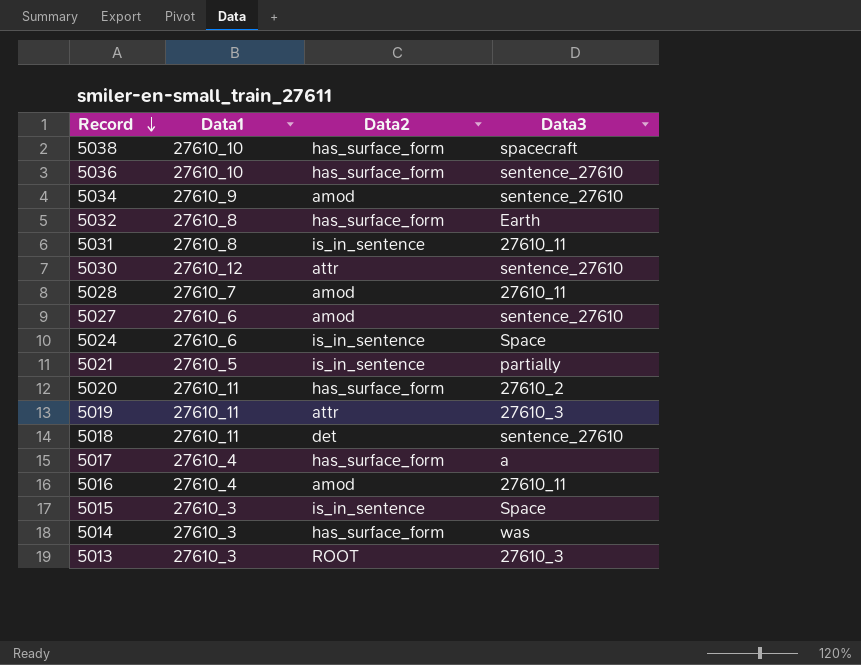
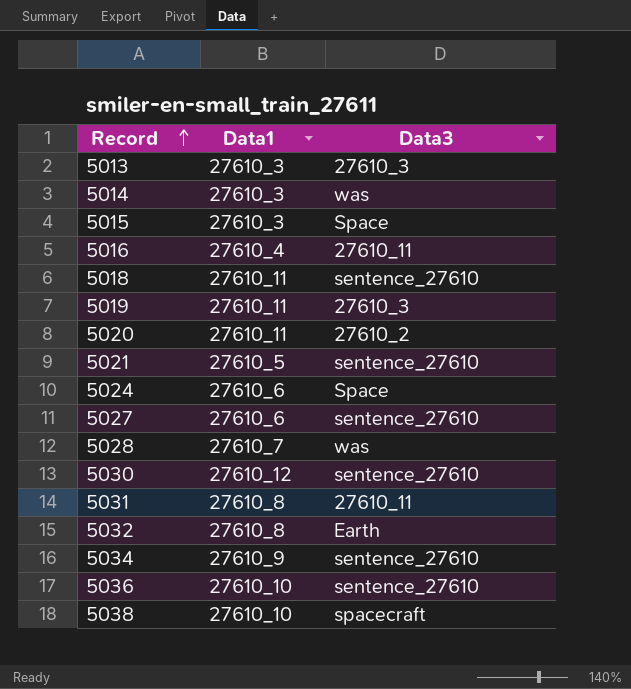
row order: Record descending -> Record ascending
column Data2 | position: 3 -> none
row 5017: 27610_4 | has_surface_form | a -> none
5021 | Data3: partially -> sentence_27610
5028 | Data3: 27610_11 -> was

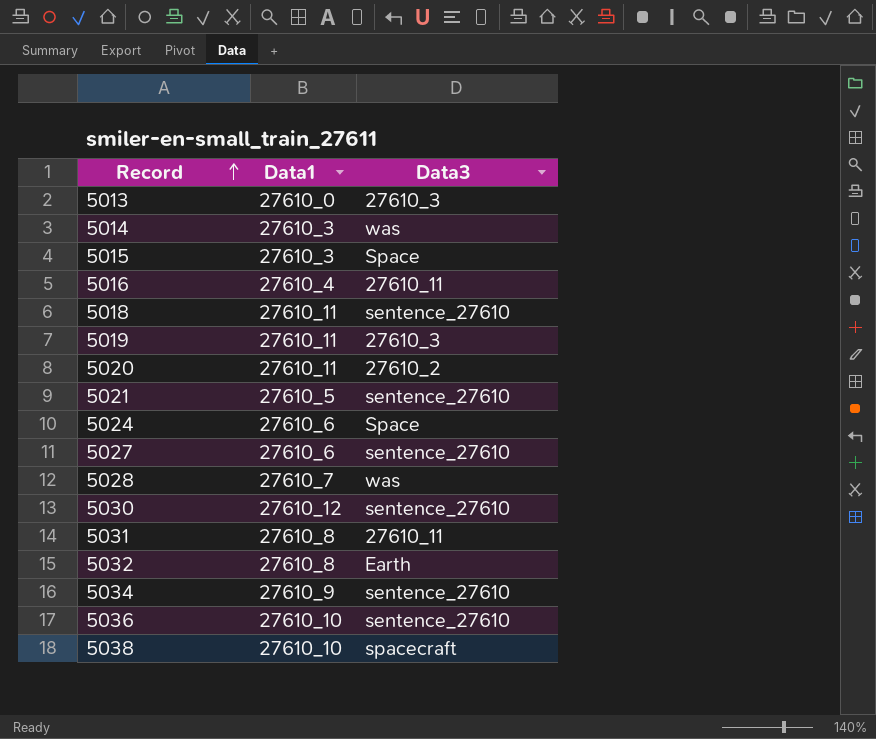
5013 | Data1: 27610_3 -> 27610_0

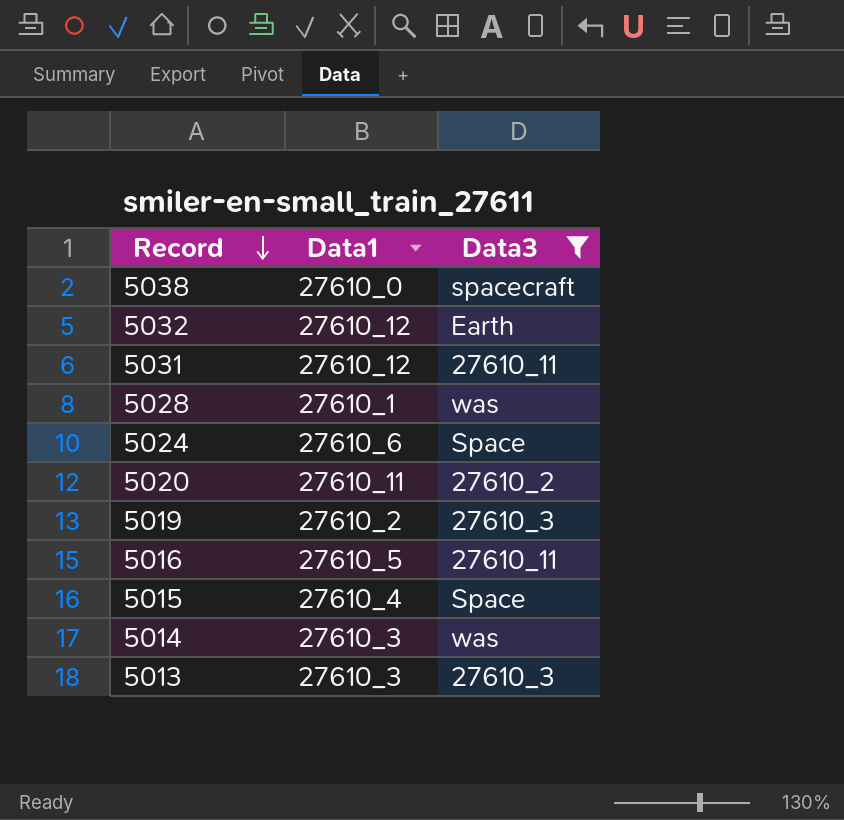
filter: none -> Data3 != sentence_27610
row order: Record ascending -> Record descending
5038 | Data1: 27610_10 -> 27610_0
5032 | Data1: 27610_8 -> 27610_12
5031 | Data1: 27610_8 -> 27610_12
5028 | Data1: 27610_7 -> 27610_1
5019 | Data1: 27610_11 -> 27610_2
5016 | Data1: 27610_4 -> 27610_5
5015 | Data1: 27610_3 -> 27610_4
5013 | Data1: 27610_0 -> 27610_3

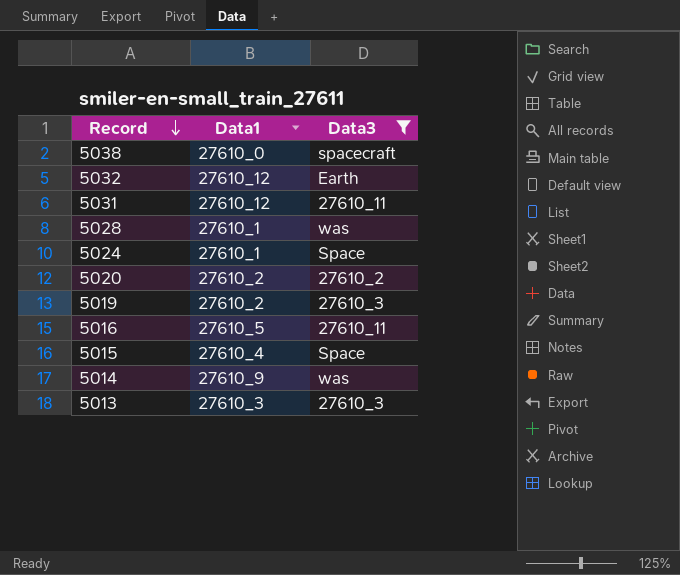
5024 | Data1: 27610_6 -> 27610_1
5020 | Data1: 27610_11 -> 27610_2
5014 | Data1: 27610_3 -> 27610_9

